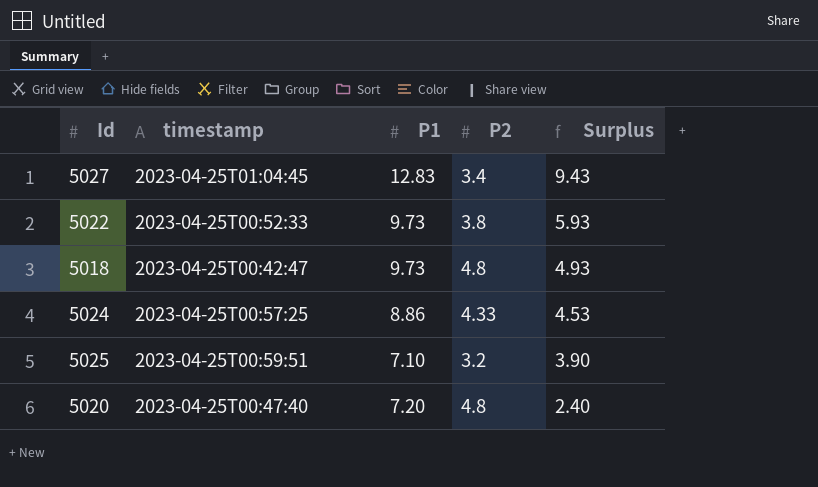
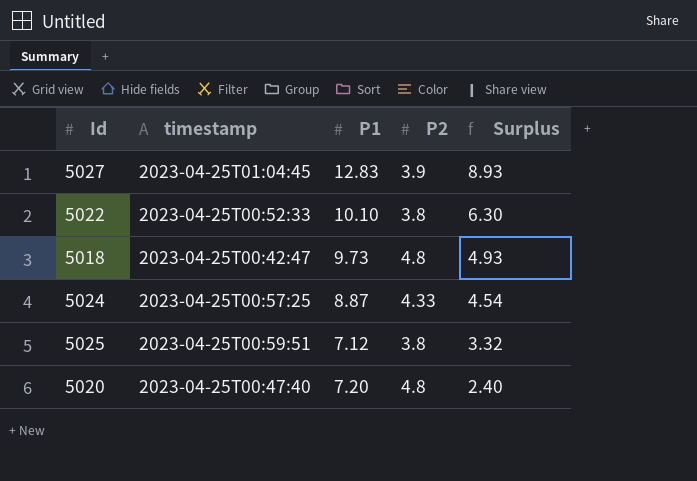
5027 | P2: 3.4 -> 3.9
5027 | Surplus: 9.43 -> 8.93
5022 | P1: 9.73 -> 10.10
5022 | Surplus: 5.93 -> 6.30
5024 | P1: 8.86 -> 8.87
5024 | Surplus: 4.53 -> 4.54
5025 | P1: 7.10 -> 7.12
5025 | P2: 3.2 -> 3.8
5025 | Surplus: 3.90 -> 3.32

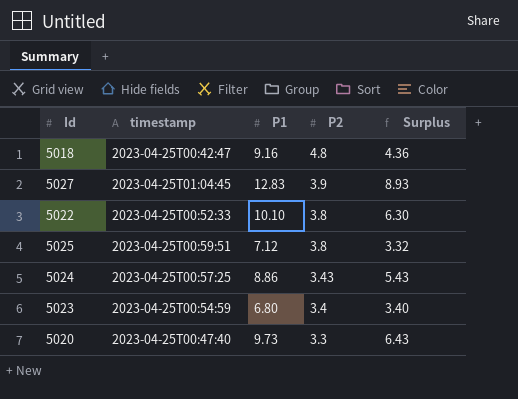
row order: Surplus descending -> P2 descending
5018 | P1: 9.73 -> 9.16
5018 | Surplus: 4.93 -> 4.36
5024 | P1: 8.87 -> 8.86
5024 | P2: 4.33 -> 3.43
5024 | Surplus: 4.54 -> 5.43
row 5023: none -> 2023-04-25T00:54:59 | 6.80 | 3.4 | 3.40
5020 | P1: 7.20 -> 9.73
5020 | P2: 4.8 -> 3.3
5020 | Surplus: 2.40 -> 6.43

